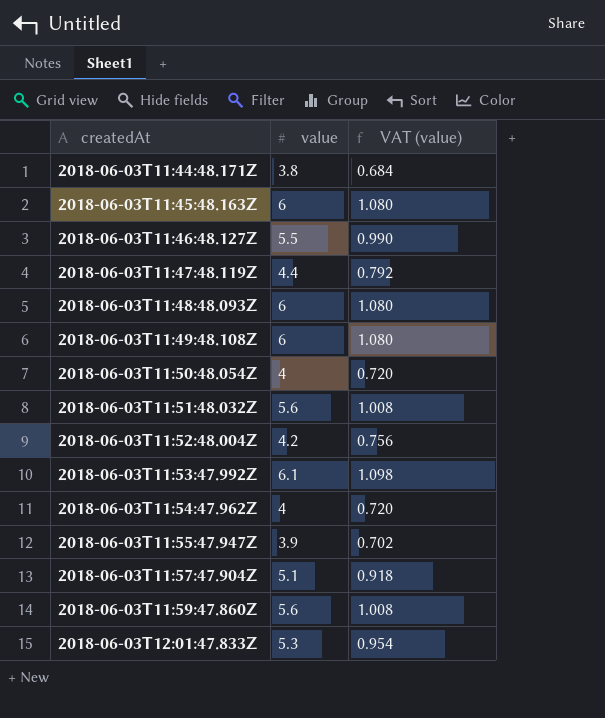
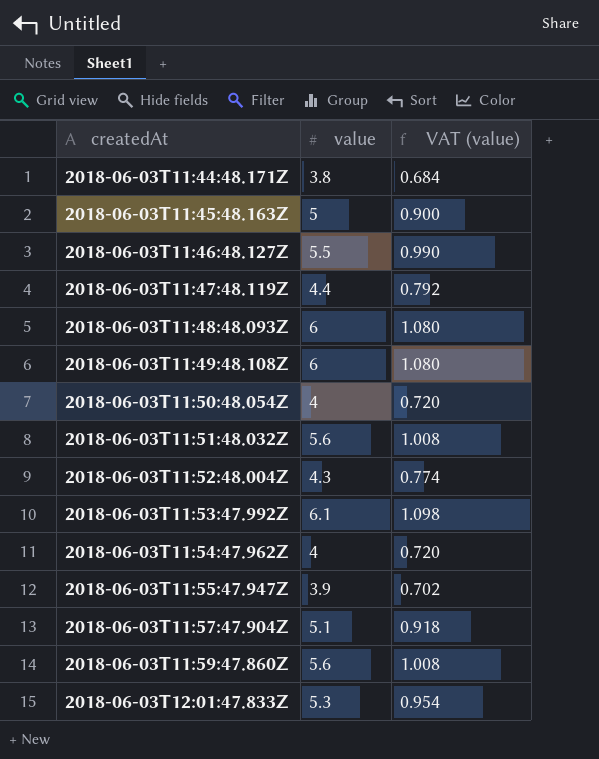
2018-06-03T11:45:48.163Z | value: 6 -> 5
2018-06-03T11:45:48.163Z | VAT (value): 1.080 -> 0.900
2018-06-03T11:52:48.004Z | value: 4.2 -> 4.3
2018-06-03T11:52:48.004Z | VAT (value): 0.756 -> 0.774

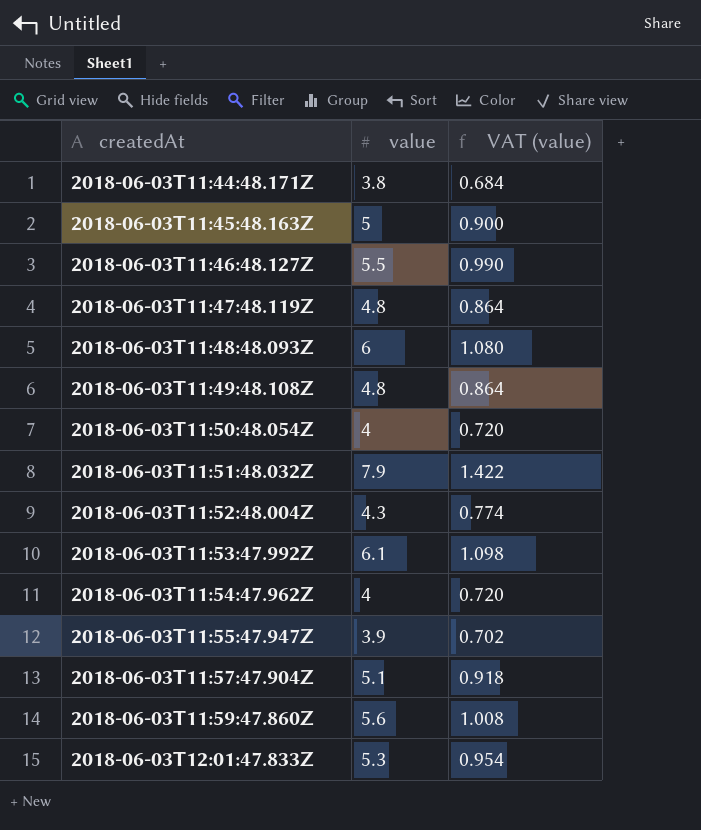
2018-06-03T11:47:48.119Z | value: 4.4 -> 4.8
2018-06-03T11:47:48.119Z | VAT (value): 0.792 -> 0.864
2018-06-03T11:49:48.108Z | value: 6 -> 4.8
2018-06-03T11:49:48.108Z | VAT (value): 1.080 -> 0.864
2018-06-03T11:51:48.032Z | value: 5.6 -> 7.9
2018-06-03T11:51:48.032Z | VAT (value): 1.008 -> 1.422

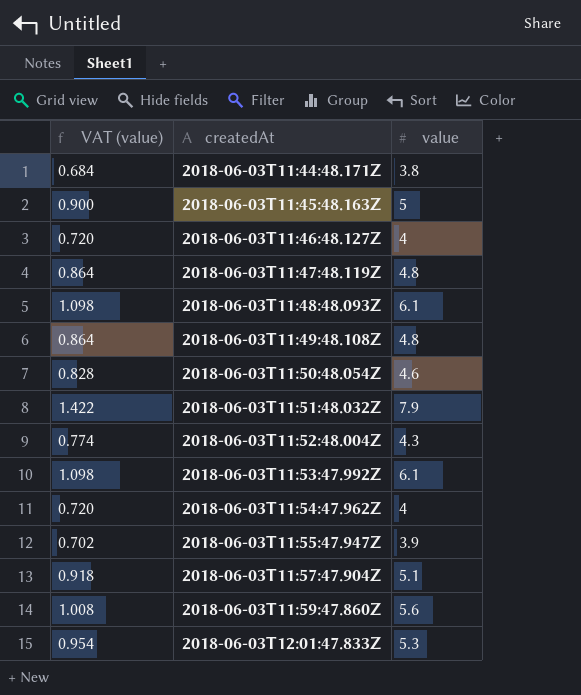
column VAT (value) | position: 3 -> 1
2018-06-03T11:46:48.127Z | VAT (value): 0.990 -> 0.720
2018-06-03T11:46:48.127Z | value: 5.5 -> 4
2018-06-03T11:48:48.093Z | VAT (value): 1.080 -> 1.098
2018-06-03T11:48:48.093Z | value: 6 -> 6.1
2018-06-03T11:50:48.054Z | VAT (value): 0.720 -> 0.828
2018-06-03T11:50:48.054Z | value: 4 -> 4.6

